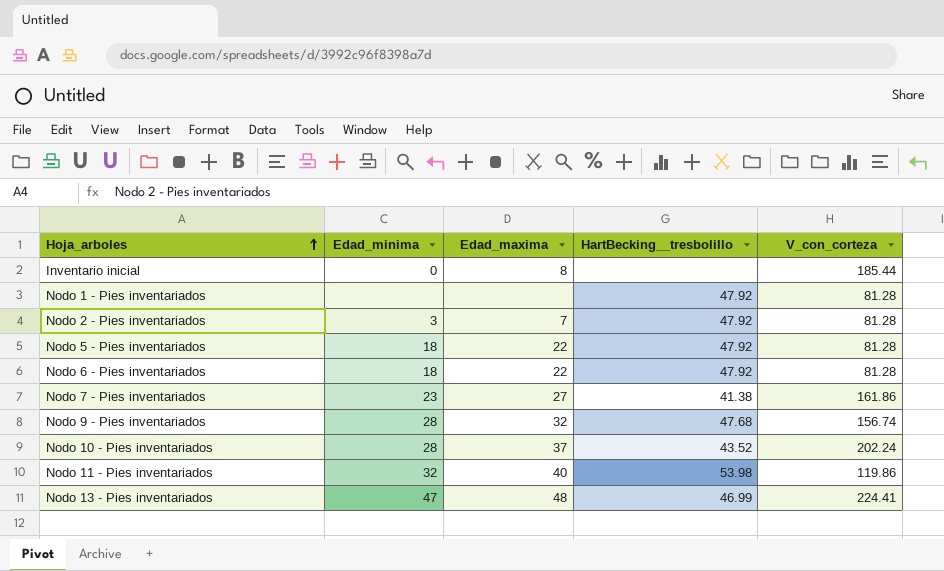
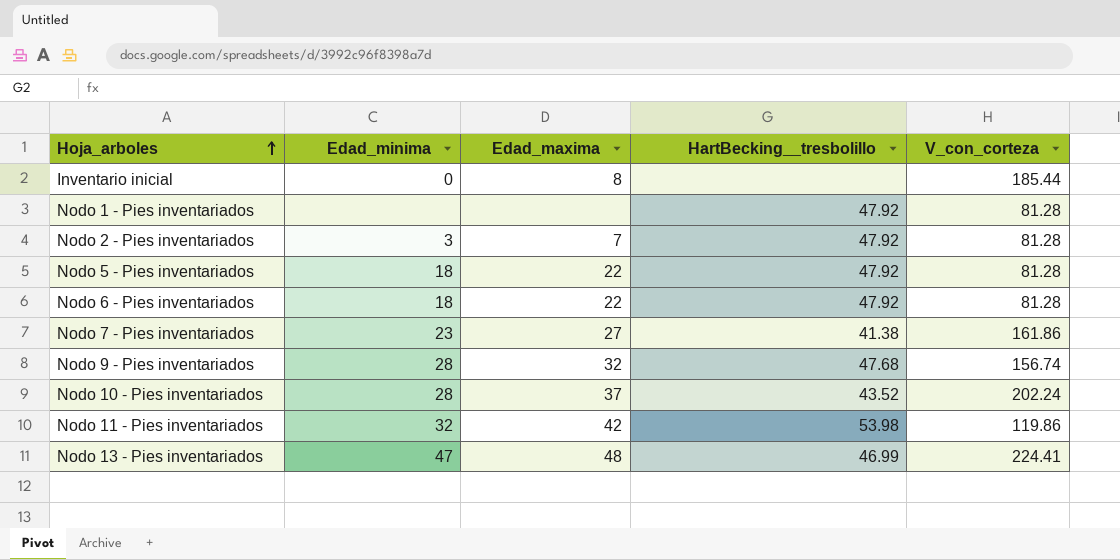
Nodo 11 - Pies inventariados | Edad_maxima: 40 -> 42

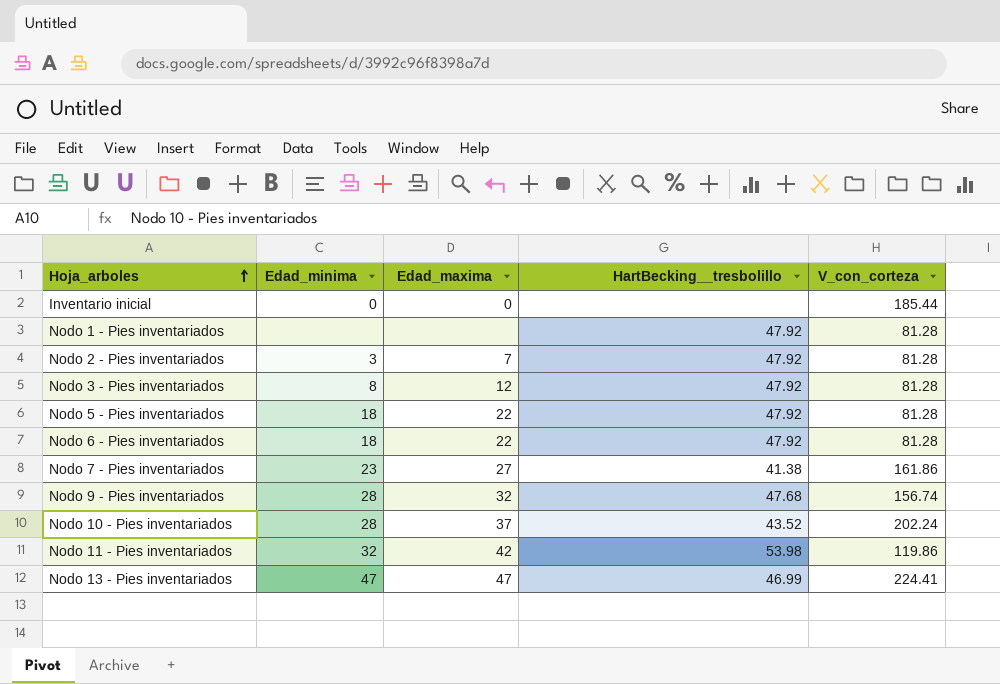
Inventario inicial | Edad_maxima: 8 -> 0
row Nodo 3 - Pies inventariados: none -> 8 | 12 | 47.92 | 81.28
Nodo 13 - Pies inventariados | Edad_maxima: 48 -> 47

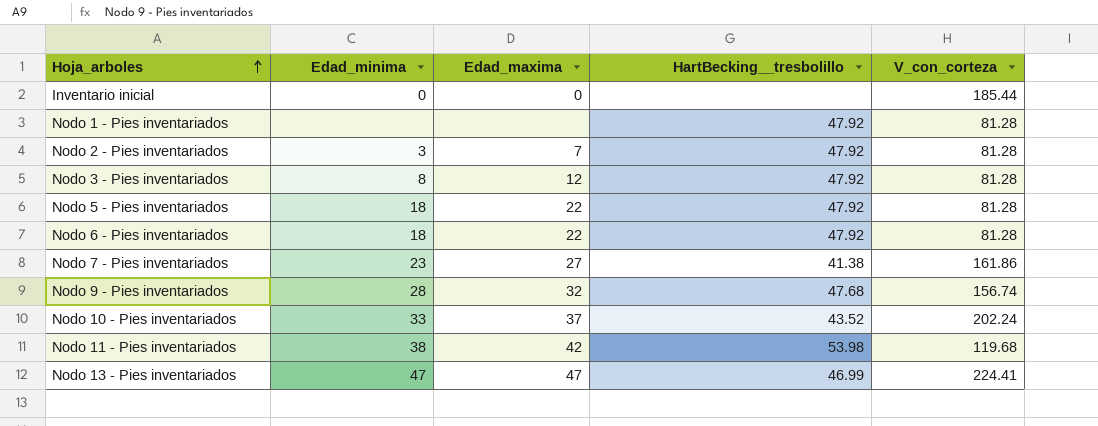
Nodo 10 - Pies inventariados | Edad_minima: 28 -> 33
Nodo 11 - Pies inventariados | Edad_minima: 32 -> 38
Nodo 11 - Pies inventariados | V_con_corteza: 119.86 -> 119.68

